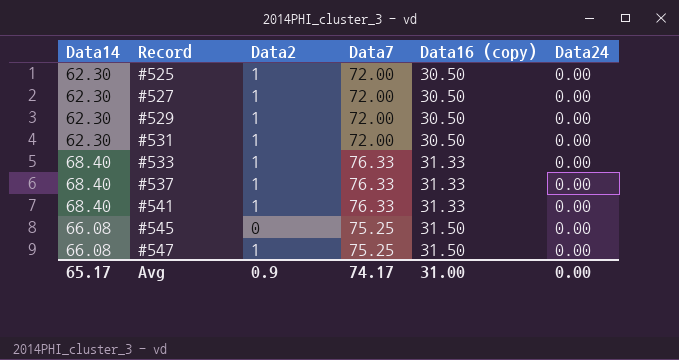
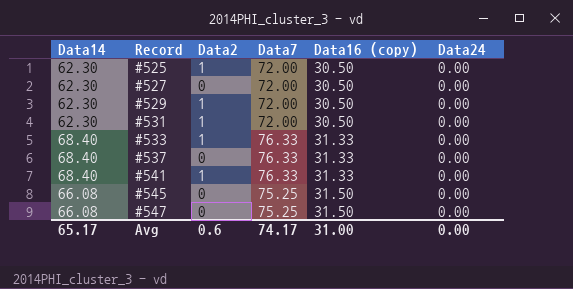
#527 | Data2: 1 -> 0
#537 | Data2: 1 -> 0
#547 | Data2: 1 -> 0
Avg | Data2: 0.9 -> 0.6

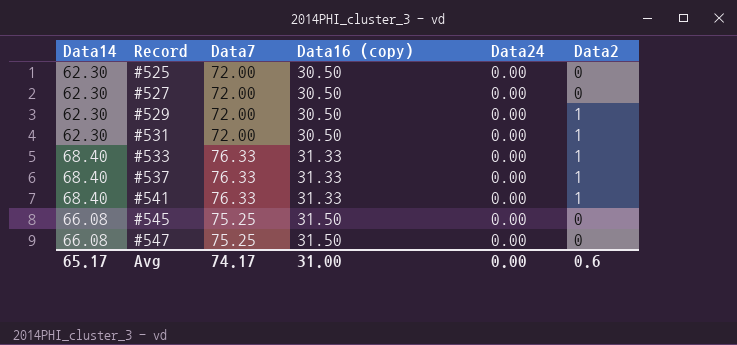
column Data2 | position: 3 -> 6
#525 | Data2: 1 -> 0
#537 | Data2: 0 -> 1

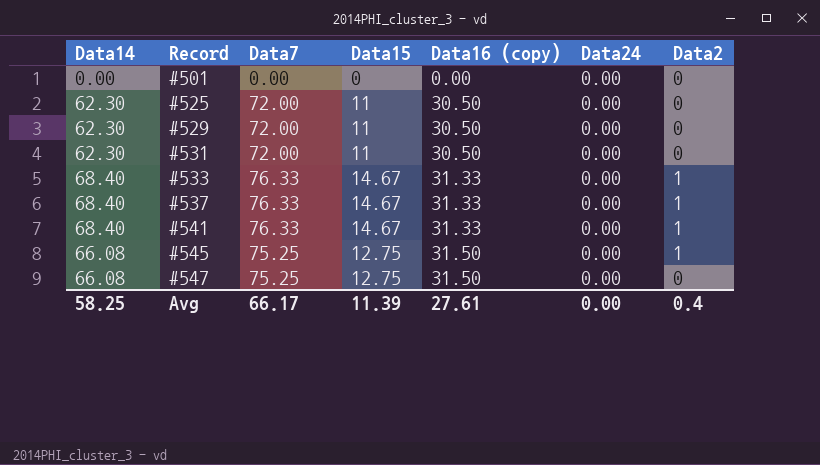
column Data15 | position: none -> 4
row #527: 62.30 | 72.00 | 30.50 | 0.00 | 0 -> none
row #501: none -> 0.00 | 0.00 | 0 | 0.00 | 0.00 | 0
#529 | Data2: 1 -> 0
#531 | Data2: 1 -> 0
#545 | Data2: 0 -> 1
Avg | Data14: 65.17 -> 58.25
Avg | Data7: 74.17 -> 66.17
Avg | Data16 (copy): 31.00 -> 27.61
Avg | Data2: 0.6 -> 0.4

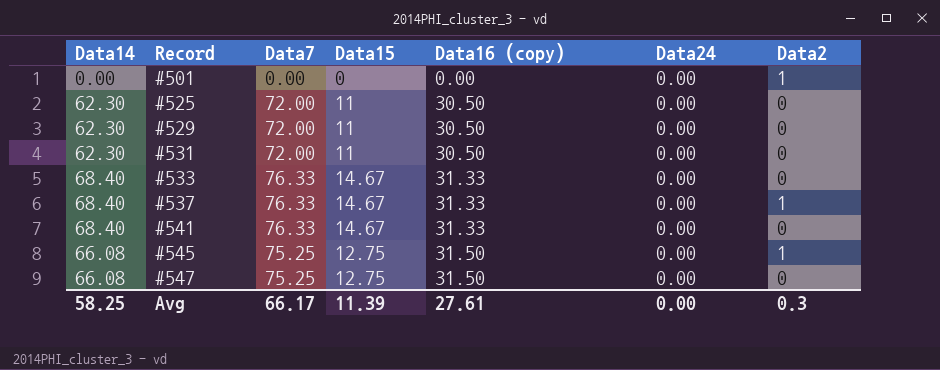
#501 | Data2: 0 -> 1
#533 | Data2: 1 -> 0
#541 | Data2: 1 -> 0
Avg | Data2: 0.4 -> 0.3

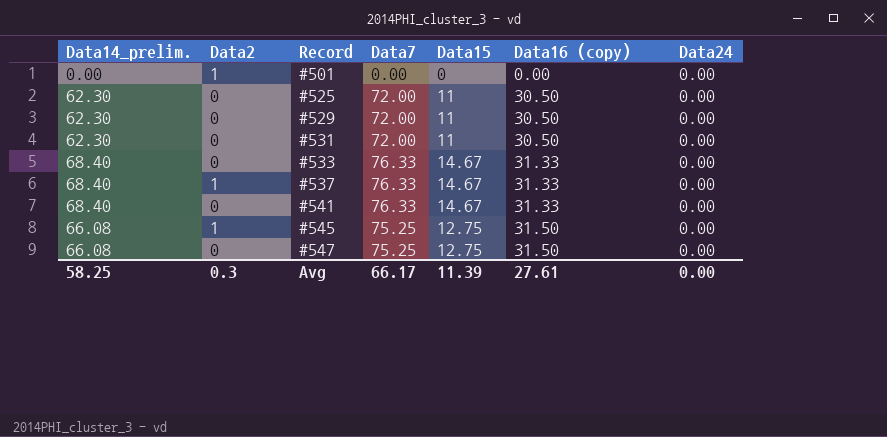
column name: Data14 -> Data14_prelim.
column Data2 | position: 7 -> 2

